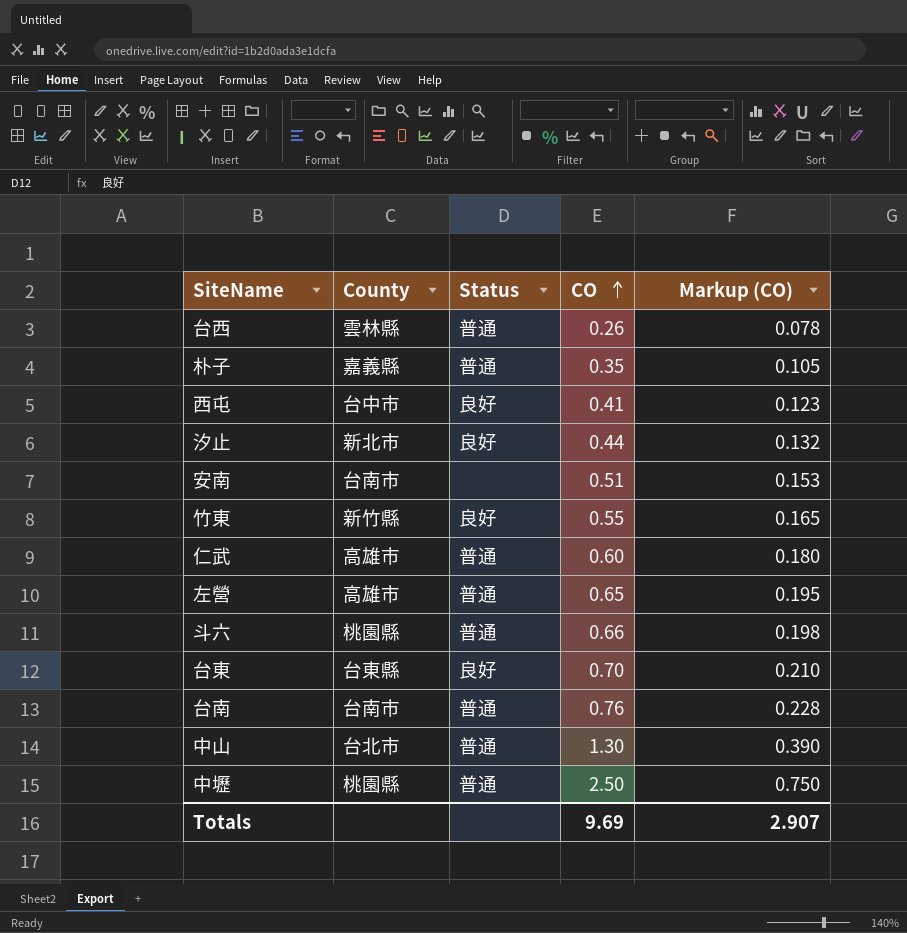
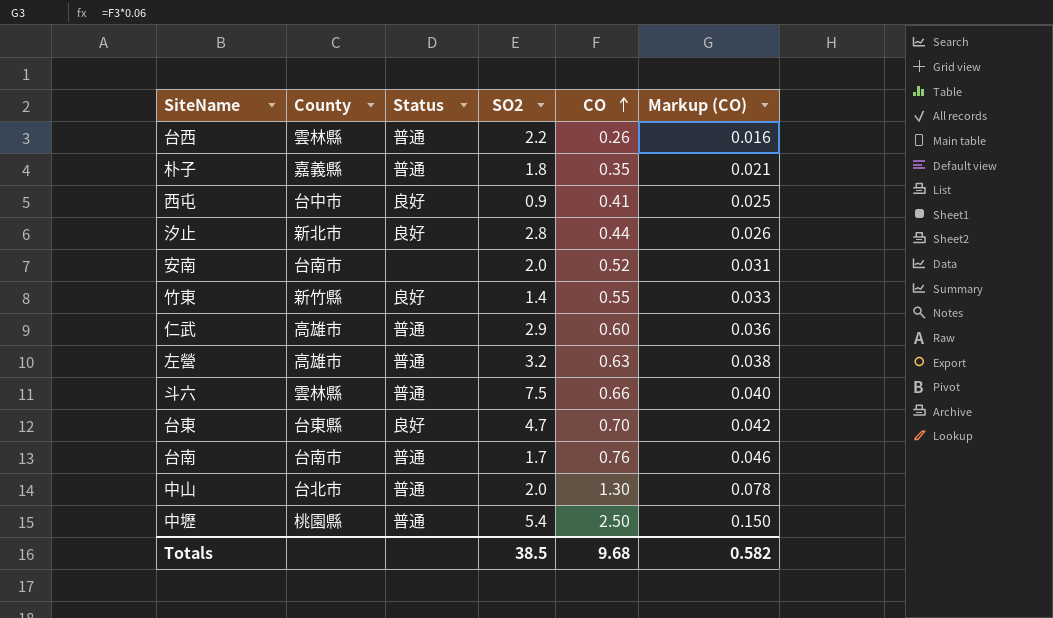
column SO2 | position: none -> 4
column Markup (CO) | formula: [CO] * 0.3 -> [CO] * 0.06
安南 | CO: 0.51 -> 0.52
左營 | CO: 0.65 -> 0.63
斗六 | County: 桃園縣 -> 雲林縣
Totals | CO: 9.69 -> 9.68
Totals | Markup (CO): 2.907 -> 0.582

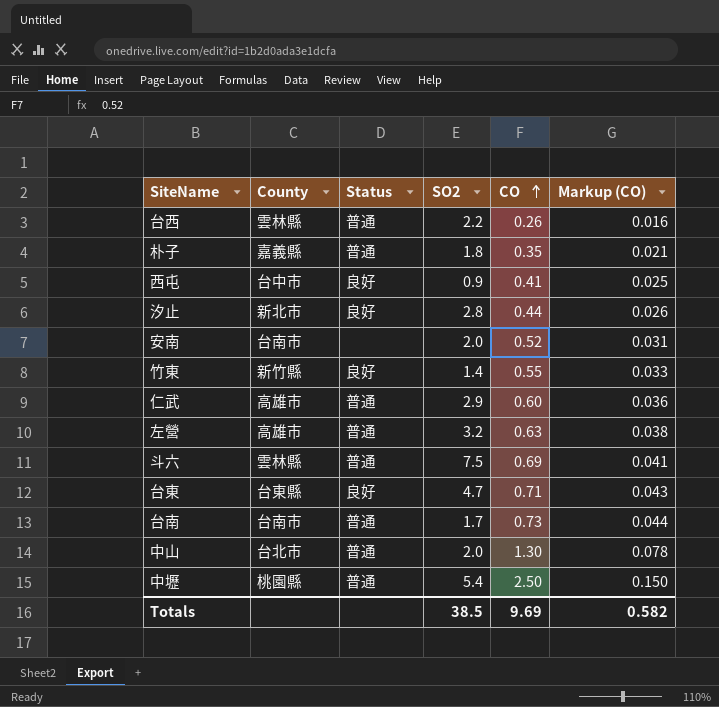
斗六 | CO: 0.66 -> 0.69
斗六 | Markup (CO): 0.040 -> 0.041
台東 | CO: 0.70 -> 0.71
台東 | Markup (CO): 0.042 -> 0.043
台南 | CO: 0.76 -> 0.73
台南 | Markup (CO): 0.046 -> 0.044
Totals | CO: 9.68 -> 9.69

